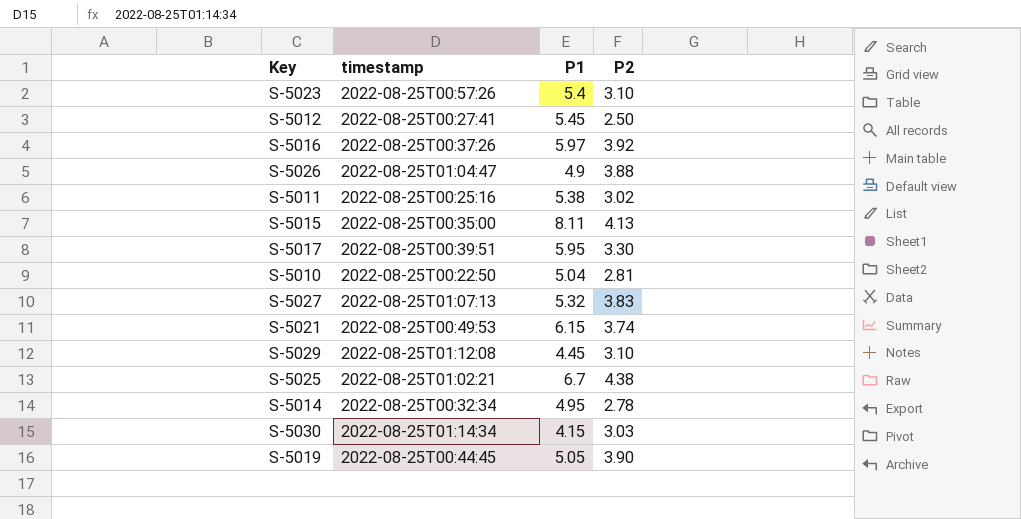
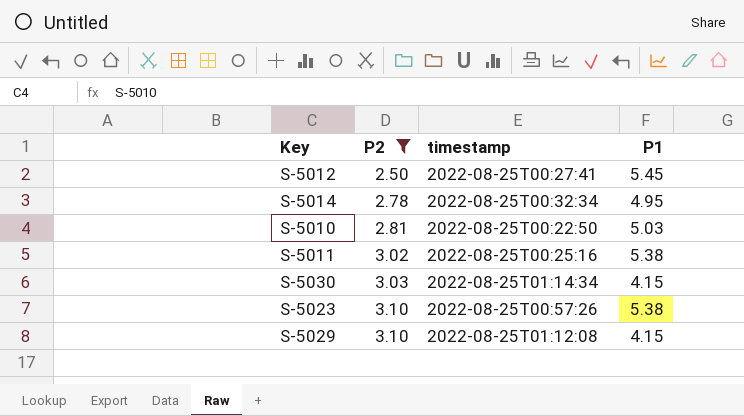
filter: none -> P2 <= 3.10
row order: none -> P2 ascending
column P2 | position: 4 -> 2
S-5010 | P1: 5.04 -> 5.03
S-5023 | P1: 5.4 -> 5.38
S-5029 | P1: 4.45 -> 4.15

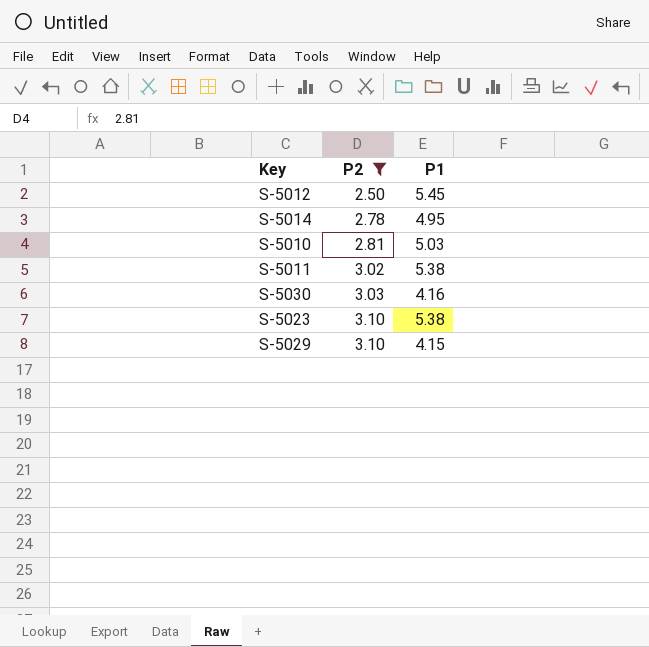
column timestamp | position: 3 -> none
S-5030 | P1: 4.15 -> 4.16

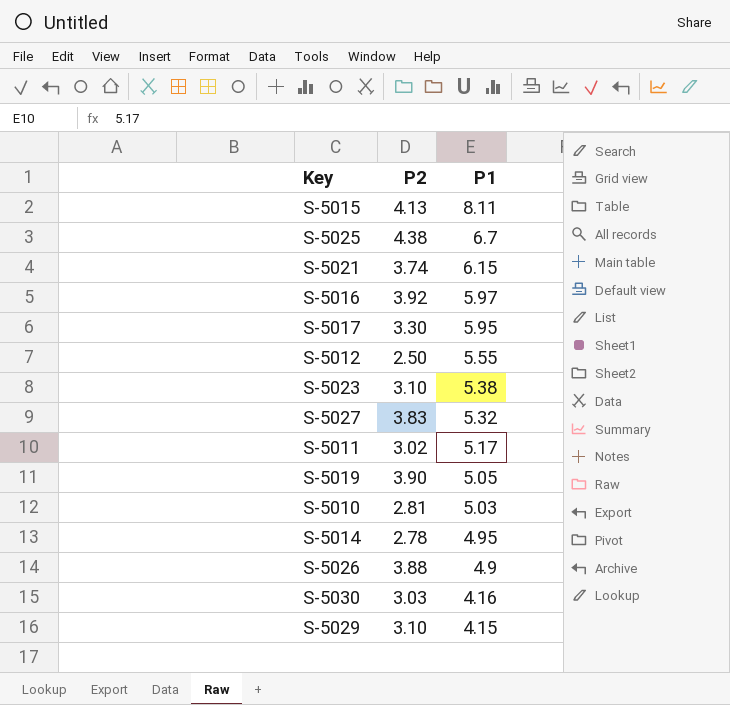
filter: P2 <= 3.10 -> none
row order: P2 ascending -> P1 descending
S-5012 | P1: 5.45 -> 5.55
S-5011 | P1: 5.38 -> 5.17

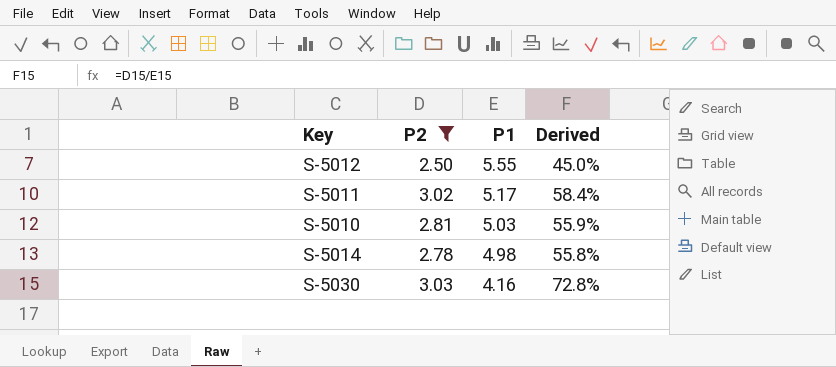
filter: none -> P2 <= 3.03
column Derived | formula: none -> [P2] / [P1]
S-5014 | P1: 4.95 -> 4.98

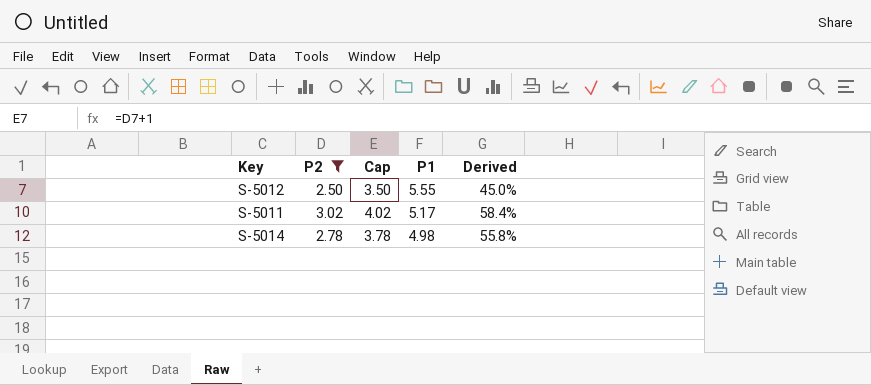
column Cap | formula: none -> [P2] + 1
row S-5010: 2.81 | 5.03 | 55.9% -> none
row S-5030: 3.03 | 4.16 | 72.8% -> none

